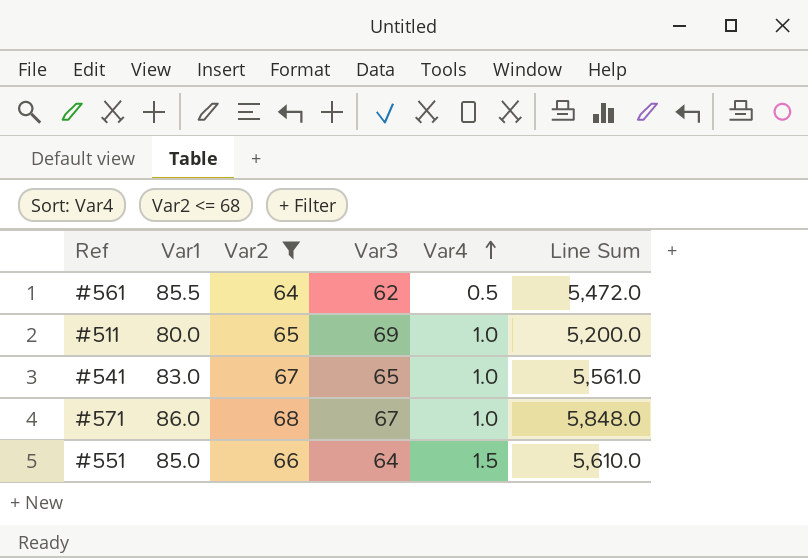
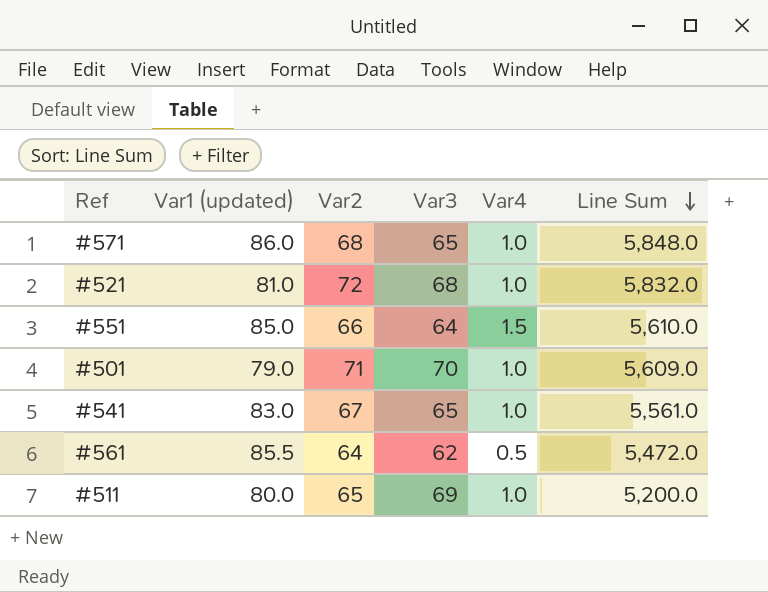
filter: Var2 <= 68 -> none
row order: Var4 ascending -> Line Sum descending
column name: Var1 -> Var1 (updated)
#571 | Var3: 67 -> 65

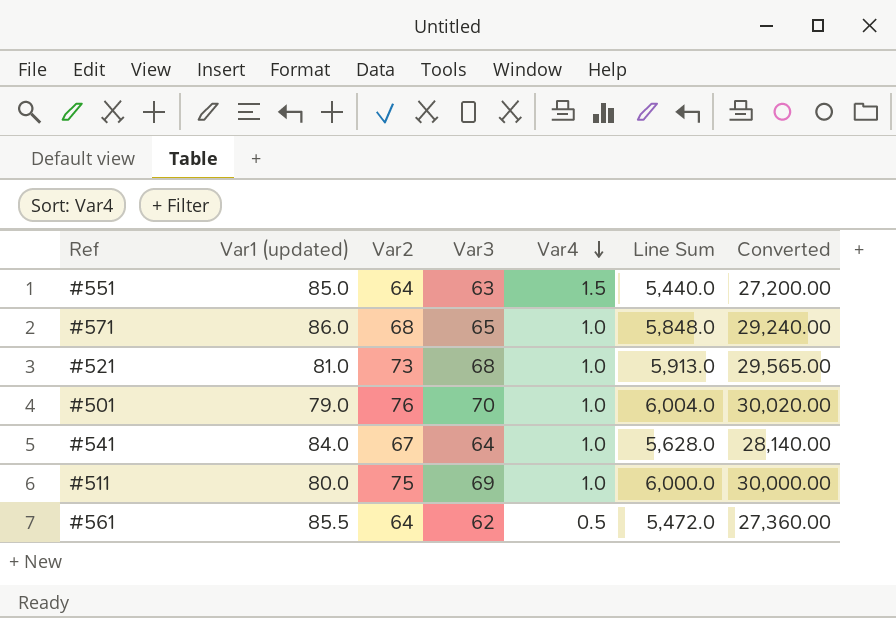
row order: Line Sum descending -> Var4 descending
column Converted | formula: none -> [Line Sum] * 5
#551 | Var2: 66 -> 64
#551 | Var3: 64 -> 63
#551 | Line Sum: 5,610.0 -> 5,440.0
#521 | Var2: 72 -> 73
#521 | Line Sum: 5,832.0 -> 5,913.0
#501 | Var2: 71 -> 76
#501 | Line Sum: 5,609.0 -> 6,004.0
#541 | Var1 (updated): 83.0 -> 84.0
#541 | Var3: 65 -> 64
#541 | Line Sum: 5,561.0 -> 5,628.0
#511 | Var2: 65 -> 75
#511 | Line Sum: 5,200.0 -> 6,000.0

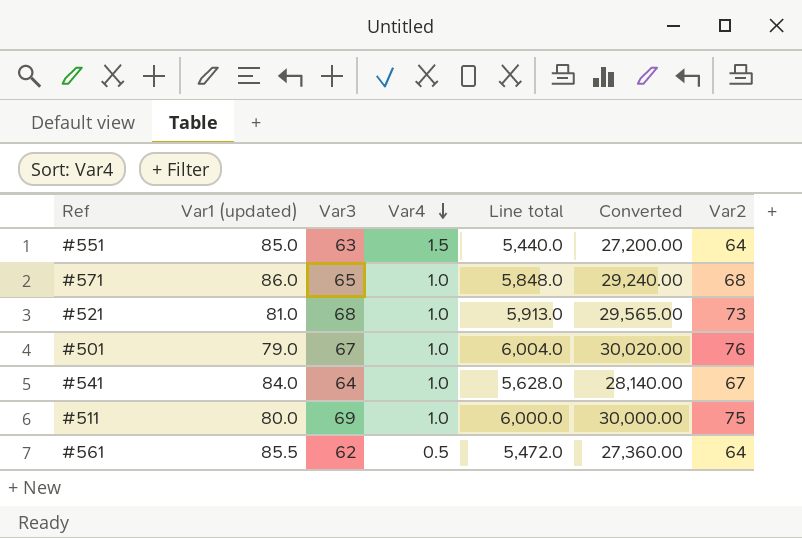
column name: Line Sum -> Line total
column Var2 | position: 3 -> 7
#501 | Var3: 70 -> 67

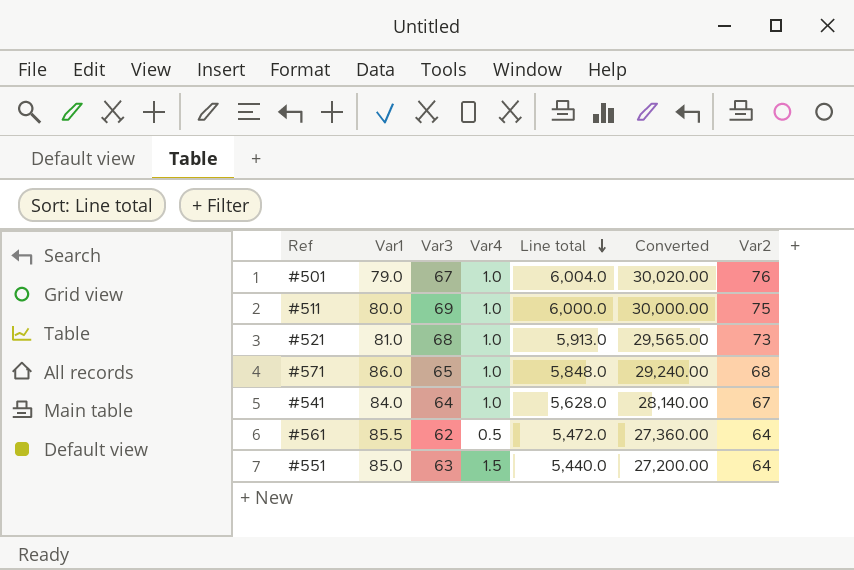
row order: Var4 descending -> Line total descending
column name: Var1 (updated) -> Var1

